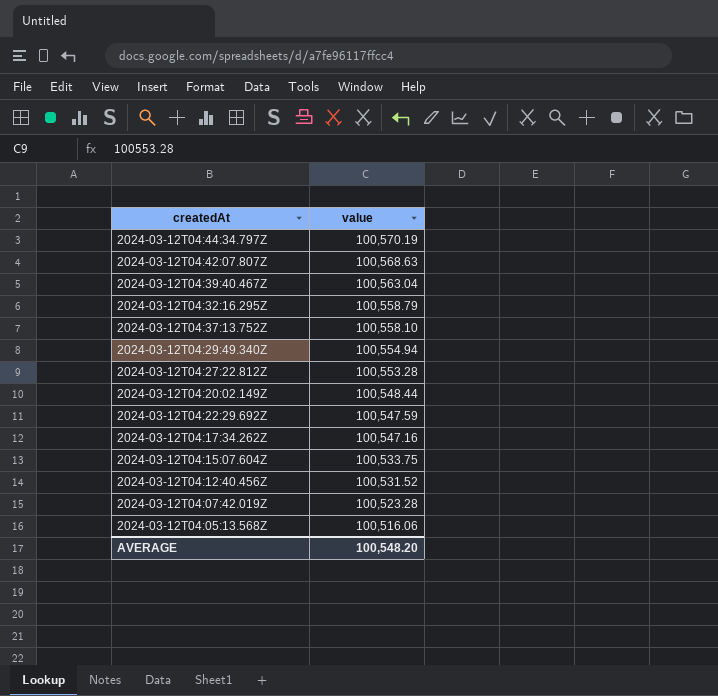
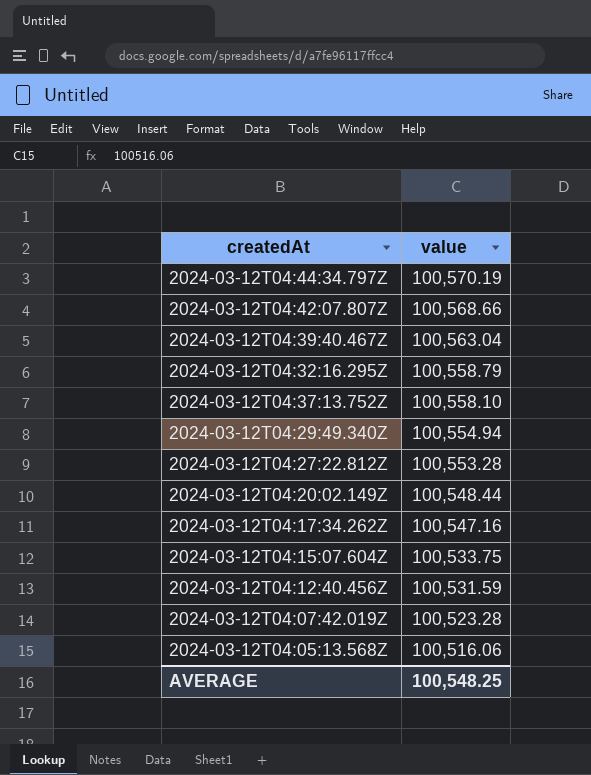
row 2024-03-12T04:22:29.692Z: 100,547.59 -> none
2024-03-12T04:42:07.807Z | value: 100,568.63 -> 100,568.66
2024-03-12T04:12:40.456Z | value: 100,531.52 -> 100,531.59
AVERAGE | value: 100,548.20 -> 100,548.25

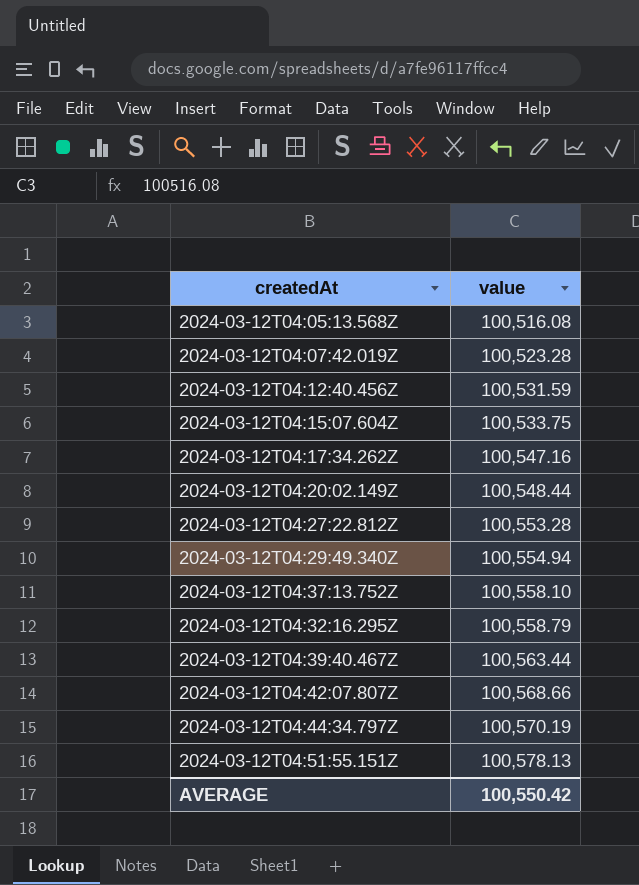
row order: value descending -> value ascending
2024-03-12T04:05:13.568Z | value: 100,516.06 -> 100,516.08
2024-03-12T04:39:40.467Z | value: 100,563.04 -> 100,563.44
row 2024-03-12T04:51:55.151Z: none -> 100,578.13
AVERAGE | value: 100,548.25 -> 100,550.42

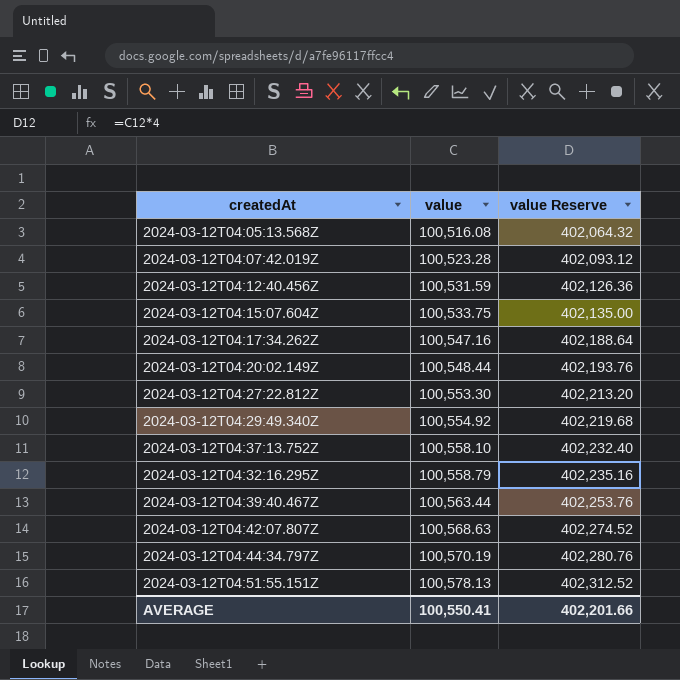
column value Reserve | formula: none -> [value] * 4
2024-03-12T04:27:22.812Z | value: 100,553.28 -> 100,553.30
2024-03-12T04:29:49.340Z | value: 100,554.94 -> 100,554.92
2024-03-12T04:42:07.807Z | value: 100,568.66 -> 100,568.63
AVERAGE | value: 100,550.42 -> 100,550.41

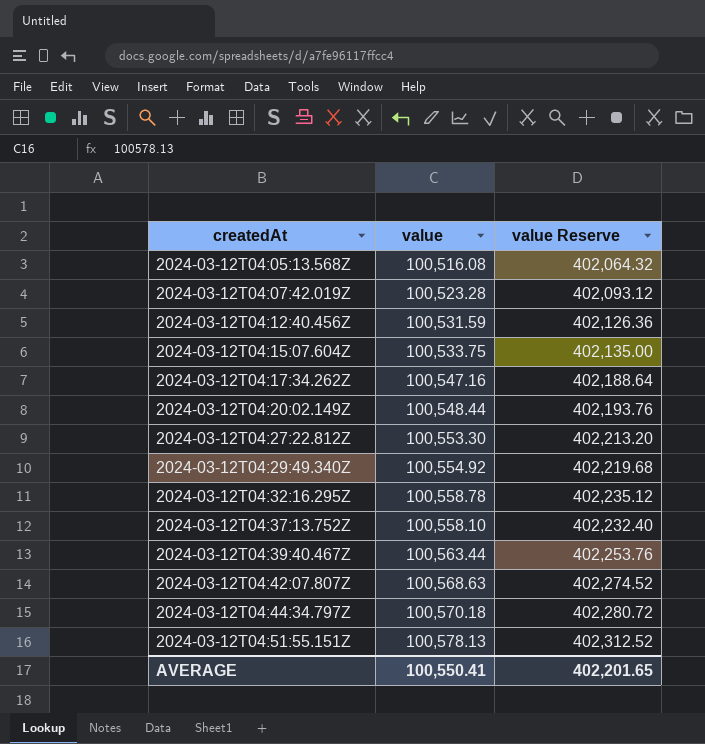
row order: value ascending -> createdAt ascending
2024-03-12T04:32:16.295Z | value: 100,558.79 -> 100,558.78
2024-03-12T04:32:16.295Z | value Reserve: 402,235.16 -> 402,235.12
2024-03-12T04:44:34.797Z | value: 100,570.19 -> 100,570.18
2024-03-12T04:44:34.797Z | value Reserve: 402,280.76 -> 402,280.72
AVERAGE | value Reserve: 402,201.66 -> 402,201.65

